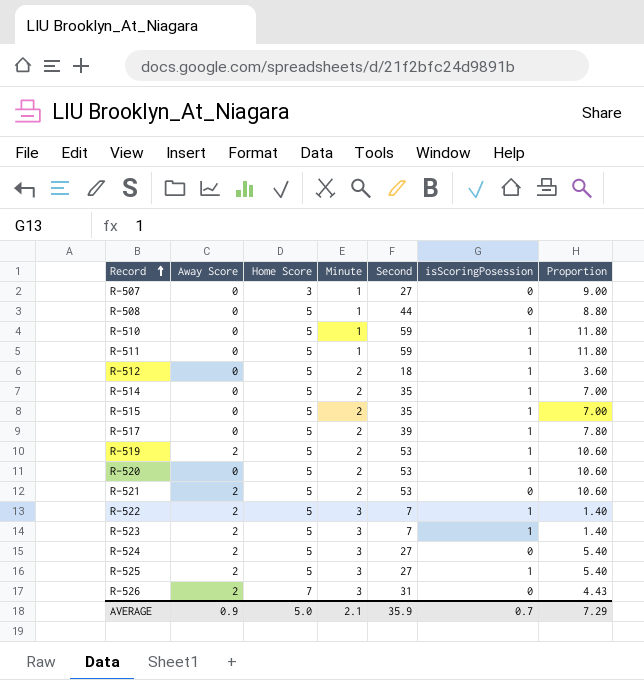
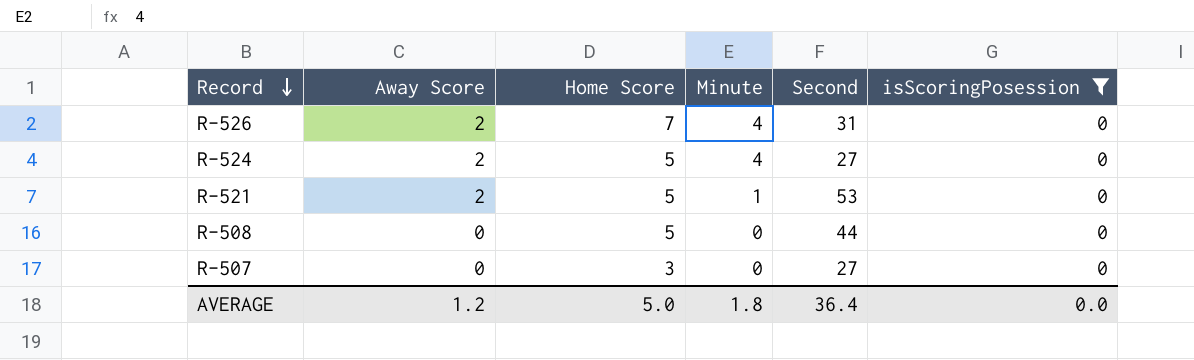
filter: none -> isScoringPosession = 0
row order: Record ascending -> Record descending
column Proportion | formula: [Second] / [Home Score] -> none
R-526 | Minute: 3 -> 4
R-524 | Minute: 3 -> 4
R-521 | Minute: 2 -> 1
R-508 | Minute: 1 -> 0
R-507 | Minute: 1 -> 0
AVERAGE | Away Score: 0.9 -> 1.2
AVERAGE | Minute: 2.1 -> 1.8
AVERAGE | Second: 35.9 -> 36.4
AVERAGE | isScoringPosession: 0.7 -> 0.0

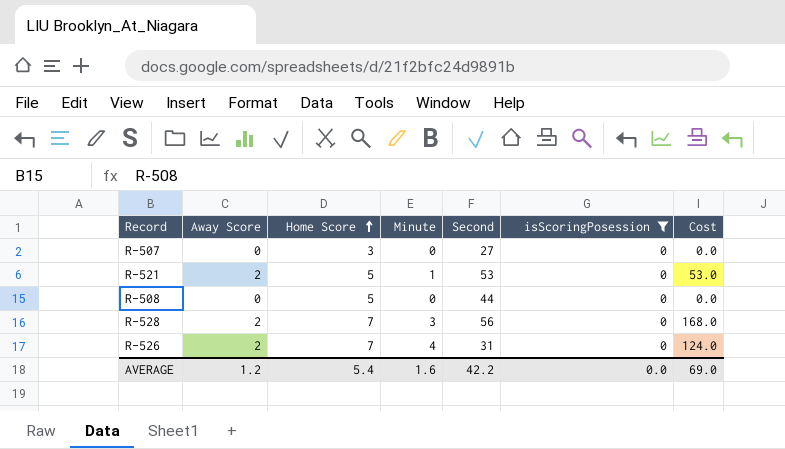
row order: Record descending -> Home Score ascending
column Cost | formula: none -> [Minute] * [Second]
row R-524: 2 | 5 | 4 | 27 | 0 -> none
row R-528: none -> 2 | 7 | 3 | 56 | 0 | 168.0
AVERAGE | Home Score: 5.0 -> 5.4
AVERAGE | Minute: 1.8 -> 1.6
AVERAGE | Second: 36.4 -> 42.2

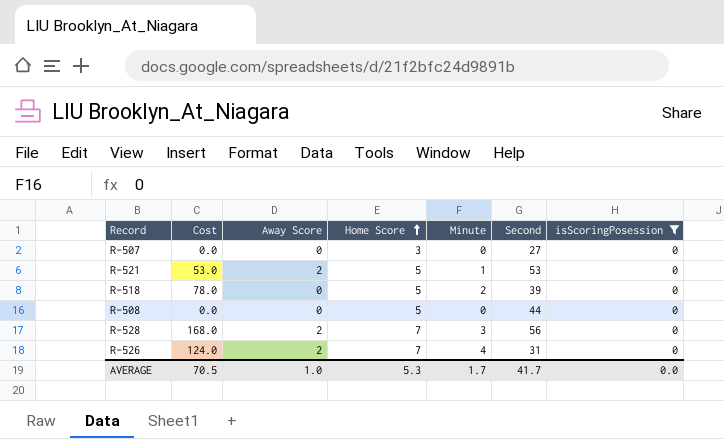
column Cost | position: 7 -> 2
row R-518: none -> 78.0 | 0 | 5 | 2 | 39 | 0
AVERAGE | Cost: 69.0 -> 70.5
AVERAGE | Away Score: 1.2 -> 1.0
AVERAGE | Home Score: 5.4 -> 5.3
AVERAGE | Minute: 1.6 -> 1.7
AVERAGE | Second: 42.2 -> 41.7

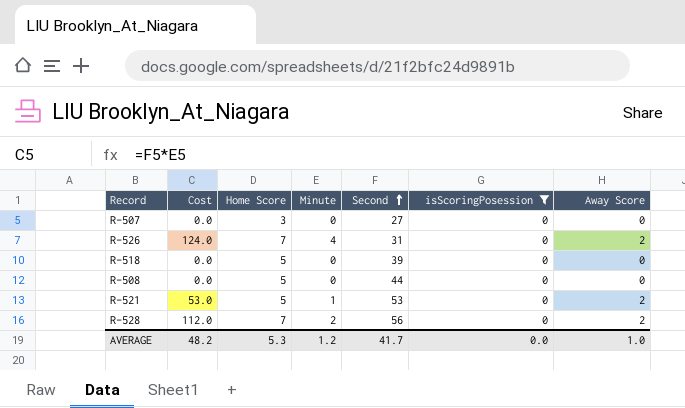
row order: Home Score ascending -> Second ascending
column Away Score | position: 3 -> 7
R-518 | Cost: 78.0 -> 0.0
R-518 | Minute: 2 -> 0
R-528 | Cost: 168.0 -> 112.0
R-528 | Minute: 3 -> 2
AVERAGE | Cost: 70.5 -> 48.2
AVERAGE | Minute: 1.7 -> 1.2

